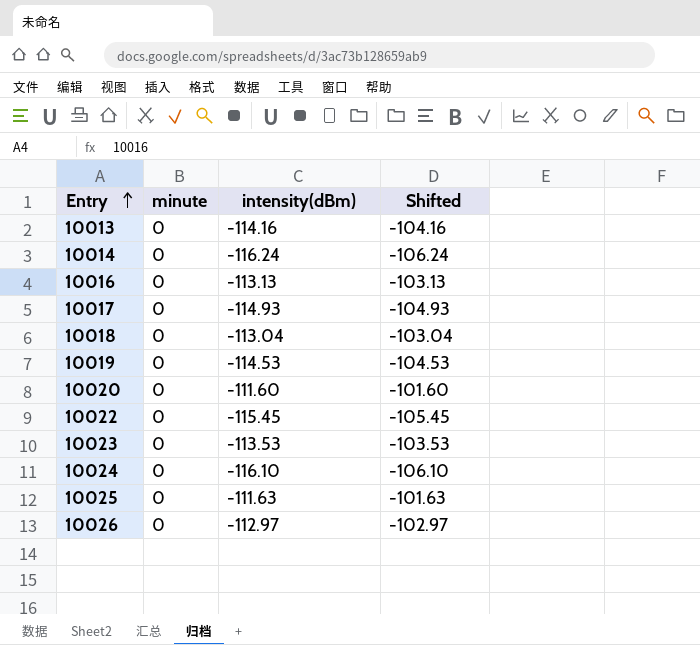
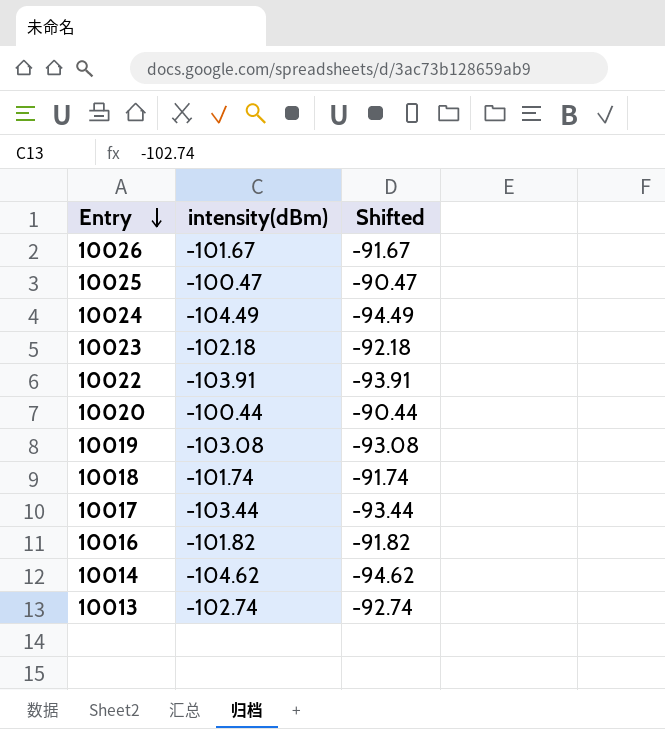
row order: Entry ascending -> Entry descending
column minute | position: 2 -> none
10026 | intensity(dBm): -112.97 -> -101.67
10026 | Shifted: -102.97 -> -91.67
10025 | intensity(dBm): -111.63 -> -100.47
10025 | Shifted: -101.63 -> -90.47
10024 | intensity(dBm): -116.10 -> -104.49
10024 | Shifted: -106.10 -> -94.49
10023 | intensity(dBm): -113.53 -> -102.18
10023 | Shifted: -103.53 -> -92.18
10022 | intensity(dBm): -115.45 -> -103.91
10022 | Shifted: -105.45 -> -93.91
10020 | intensity(dBm): -111.60 -> -100.44
10020 | Shifted: -101.60 -> -90.44
10019 | intensity(dBm): -114.53 -> -103.08
10019 | Shifted: -104.53 -> -93.08
10018 | intensity(dBm): -113.04 -> -101.74
10018 | Shifted: -103.04 -> -91.74
10017 | intensity(dBm): -114.93 -> -103.44
10017 | Shifted: -104.93 -> -93.44
10016 | intensity(dBm): -113.13 -> -101.82
10016 | Shifted: -103.13 -> -91.82
10014 | intensity(dBm): -116.24 -> -104.62
10014 | Shifted: -106.24 -> -94.62
10013 | intensity(dBm): -114.16 -> -102.74
10013 | Shifted: -104.16 -> -92.74

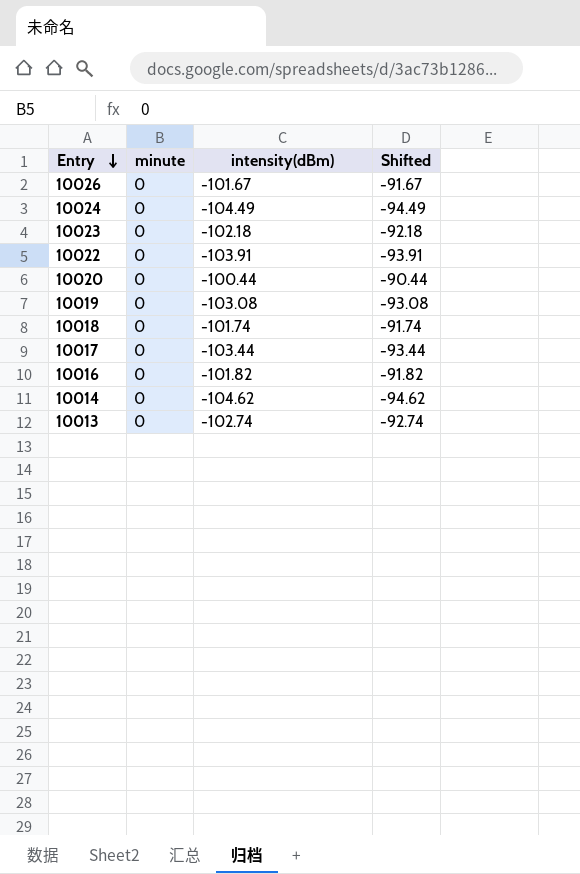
column minute | position: none -> 2
row 10025: -100.47 | -90.47 -> none

